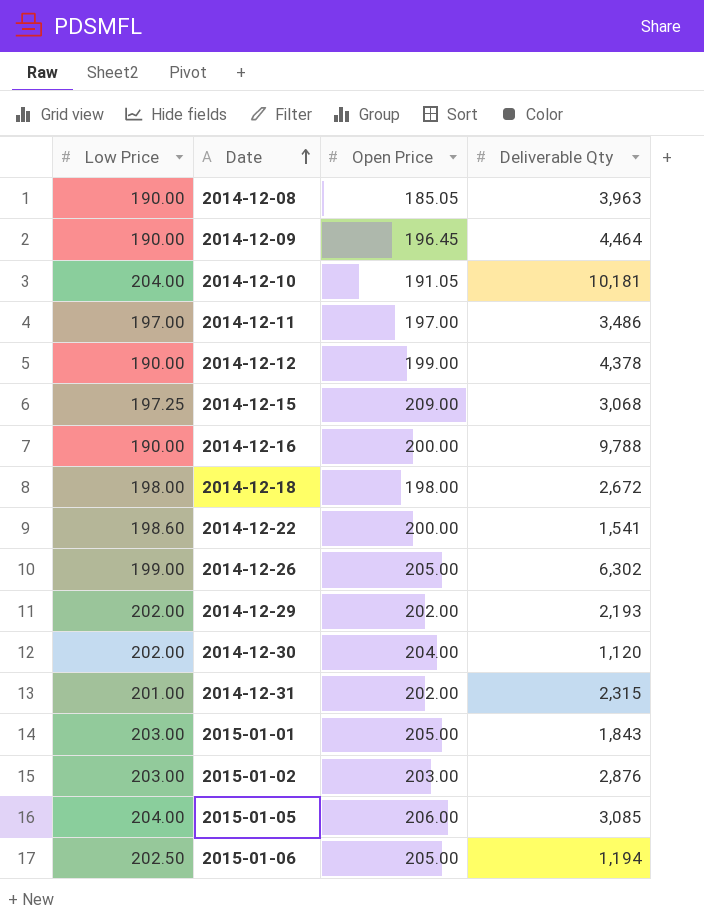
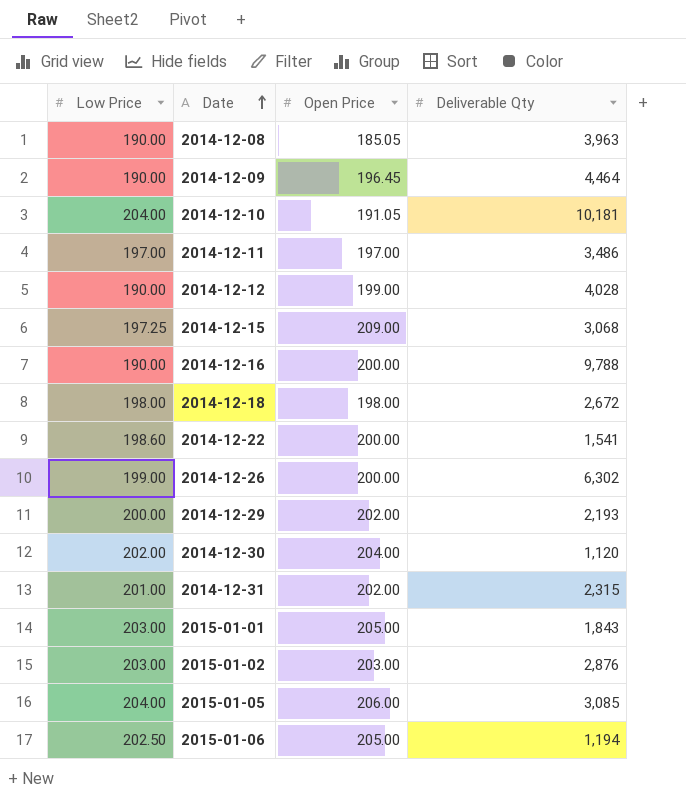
2014-12-12 | Deliverable Qty: 4,378 -> 4,028
2014-12-26 | Open Price: 205.00 -> 200.00
2014-12-29 | Low Price: 202.00 -> 200.00

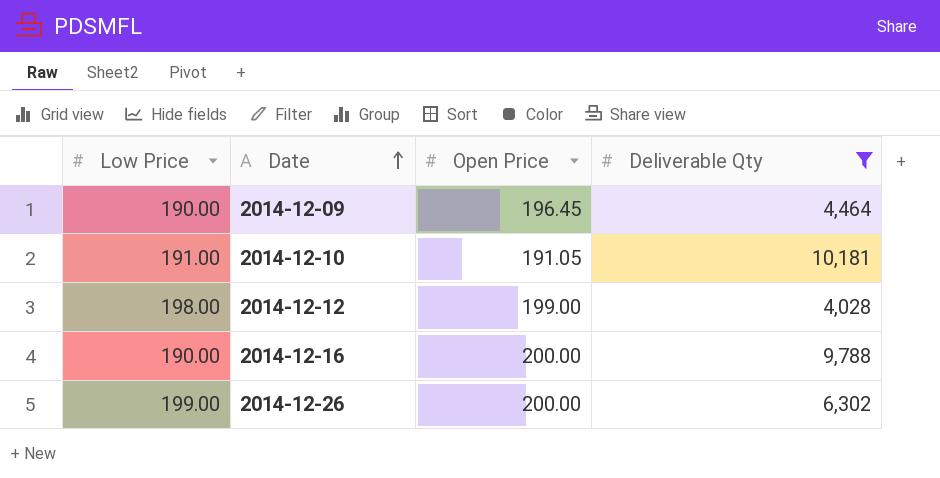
filter: none -> Deliverable Qty >= 4,028
2014-12-10 | Low Price: 204.00 -> 191.00
2014-12-12 | Low Price: 190.00 -> 198.00

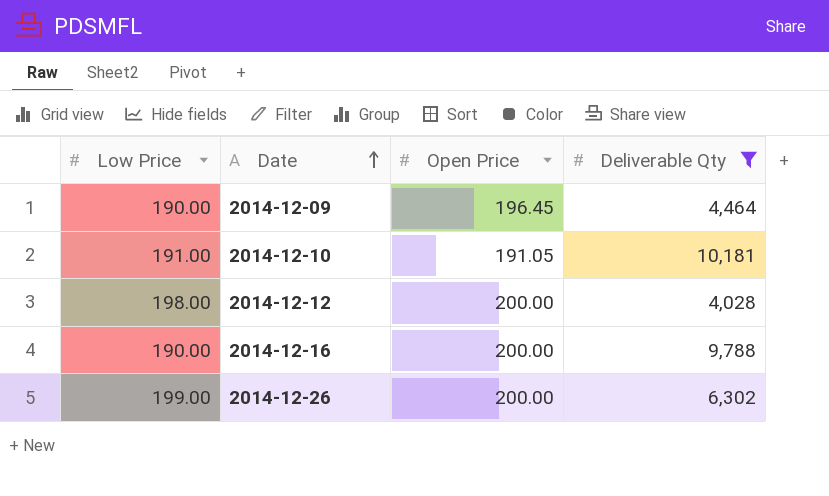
2014-12-12 | Open Price: 199.00 -> 200.00

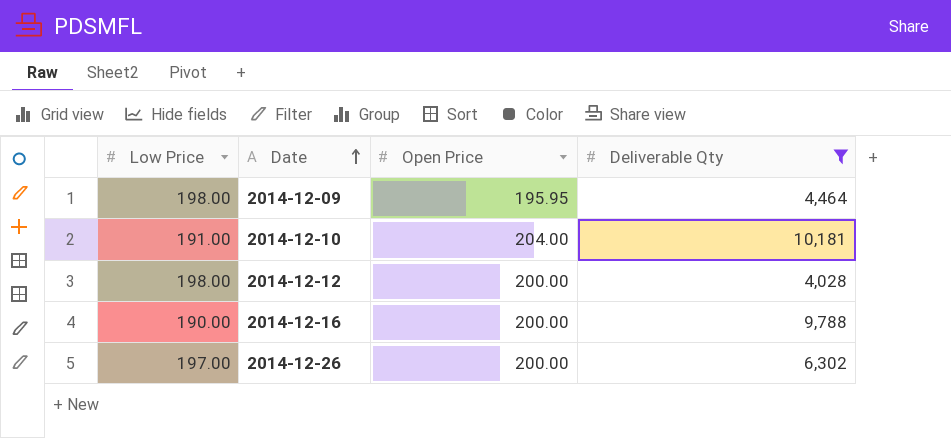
2014-12-09 | Low Price: 190.00 -> 198.00
2014-12-09 | Open Price: 196.45 -> 195.95
2014-12-10 | Open Price: 191.05 -> 204.00
2014-12-26 | Low Price: 199.00 -> 197.00

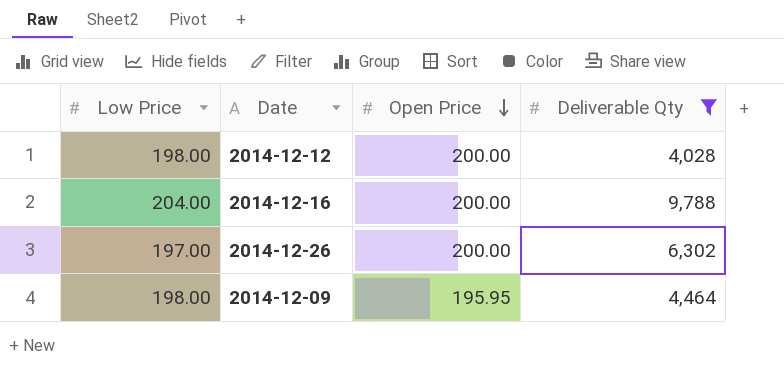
row order: Date ascending -> Open Price descending
row 2014-12-10: 191.00 | 204.00 | 10,181 -> none
2014-12-16 | Low Price: 190.00 -> 204.00

